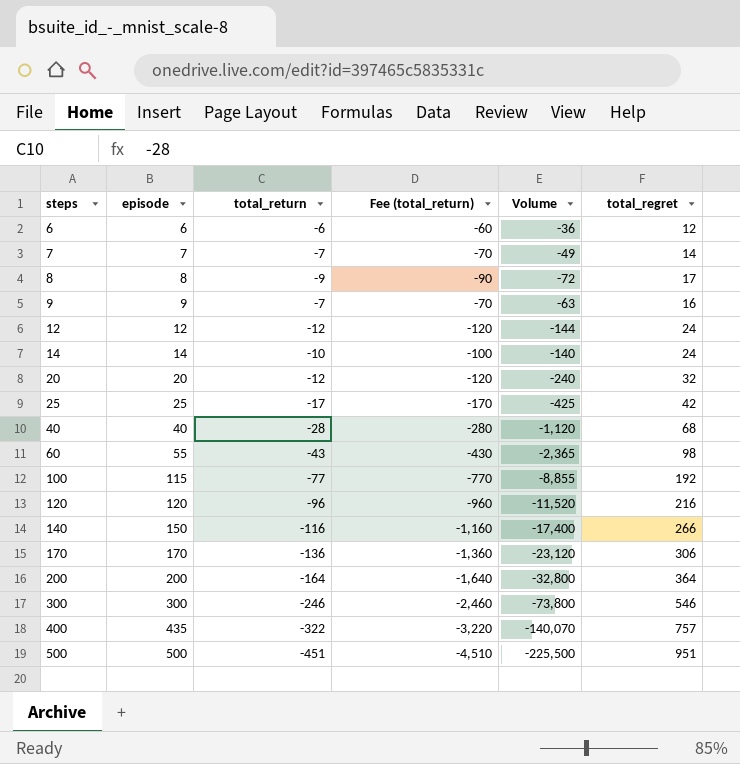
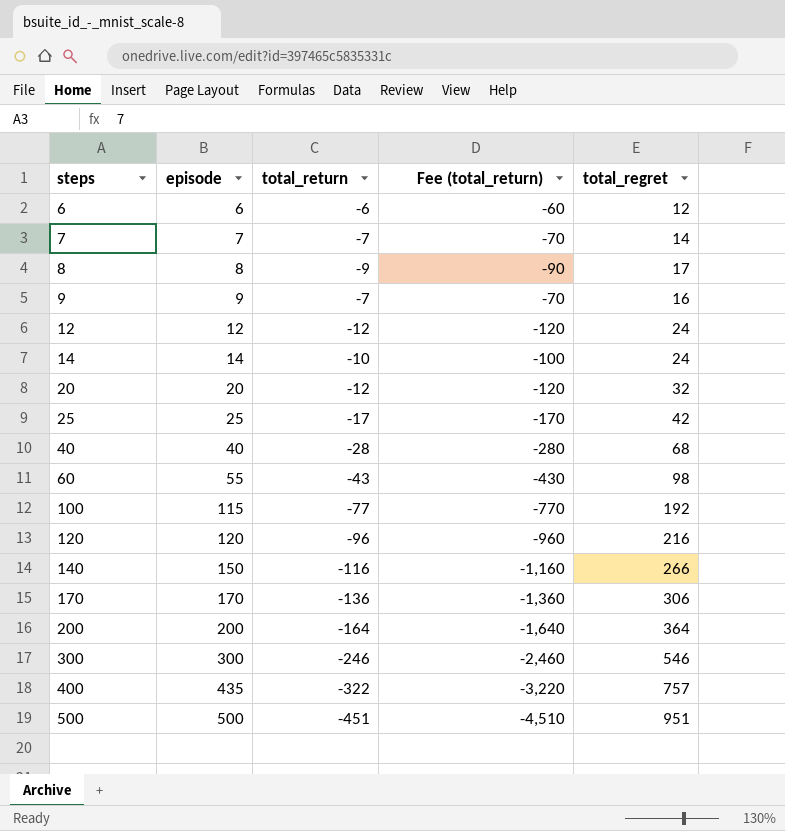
column Volume | formula: [episode] * [total_return] -> none

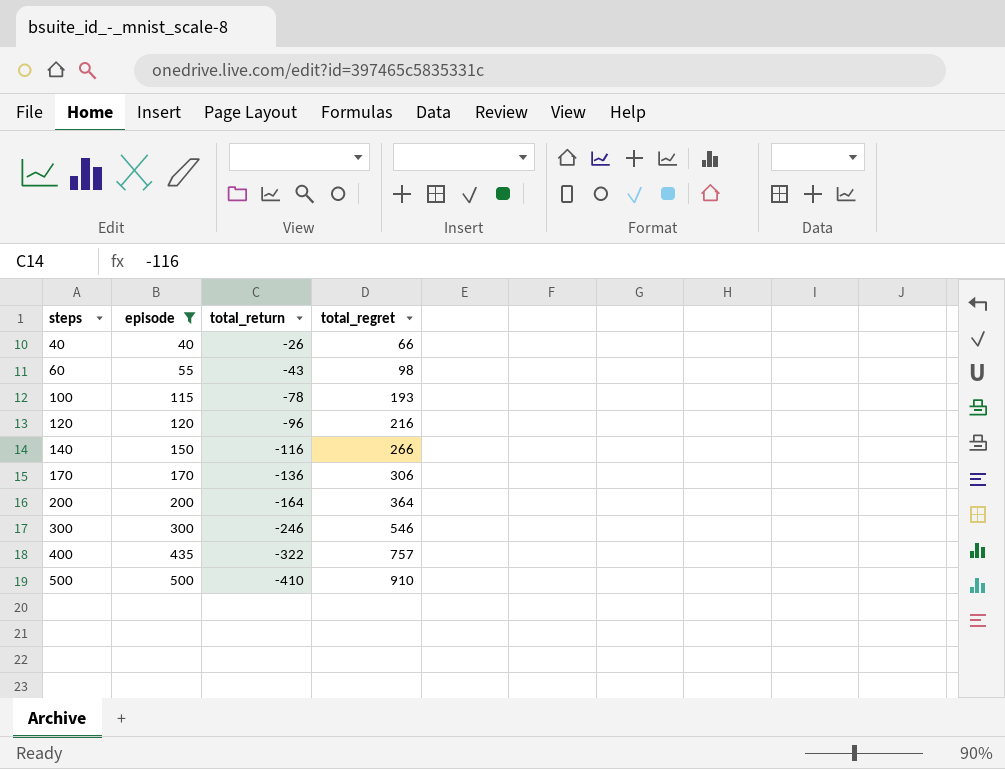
filter: none -> episode >= 40
column Fee (total_return) | formula: [total_return] * 10 -> none
40 | total_return: -28 -> -26
40 | total_regret: 68 -> 66
100 | total_return: -77 -> -78
100 | total_regret: 192 -> 193
500 | total_return: -451 -> -410
500 | total_regret: 951 -> 910

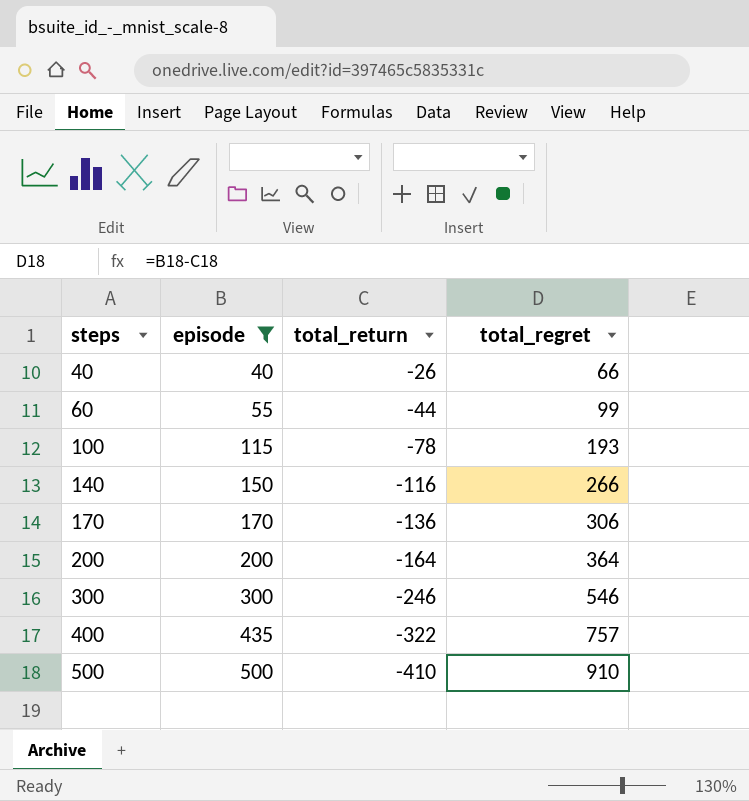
row 120: 120 | -96 | 216 -> none
60 | total_return: -43 -> -44
60 | total_regret: 98 -> 99

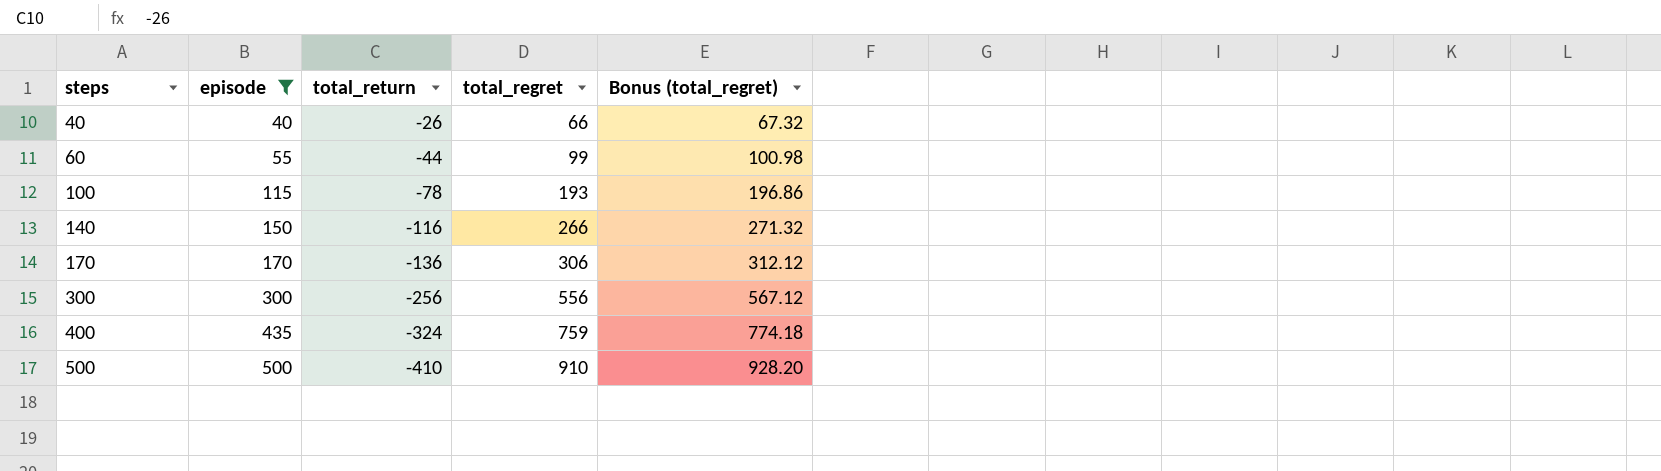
column Bonus (total_regret) | formula: none -> [total_regret] * 1.02
row 200: 200 | -164 | 364 -> none
300 | total_return: -246 -> -256
300 | total_regret: 546 -> 556
400 | total_return: -322 -> -324
400 | total_regret: 757 -> 759

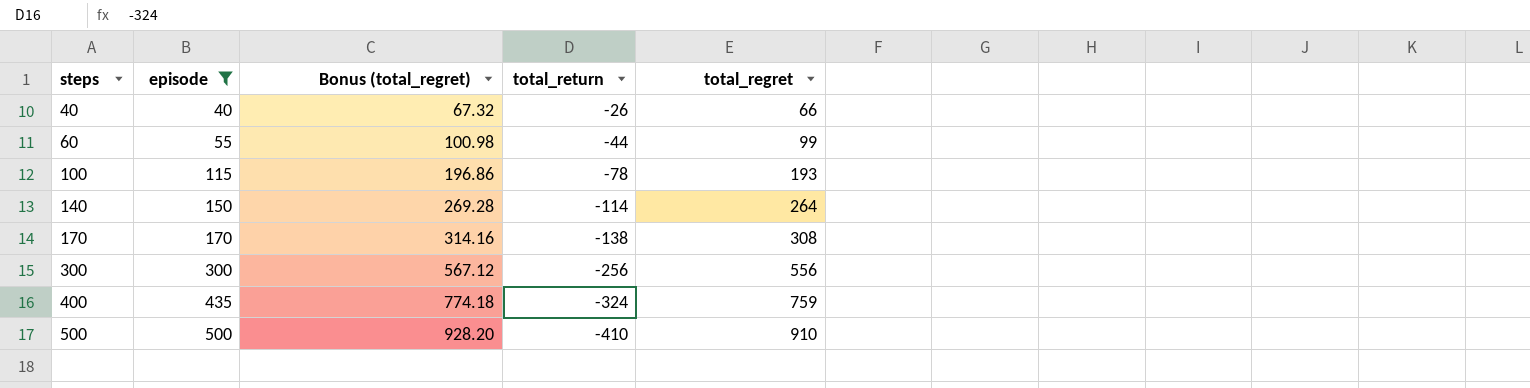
column Bonus (total_regret) | position: 5 -> 3
140 | Bonus (total_regret): 271.32 -> 269.28
140 | total_return: -116 -> -114
140 | total_regret: 266 -> 264
170 | Bonus (total_regret): 312.12 -> 314.16
170 | total_return: -136 -> -138
170 | total_regret: 306 -> 308

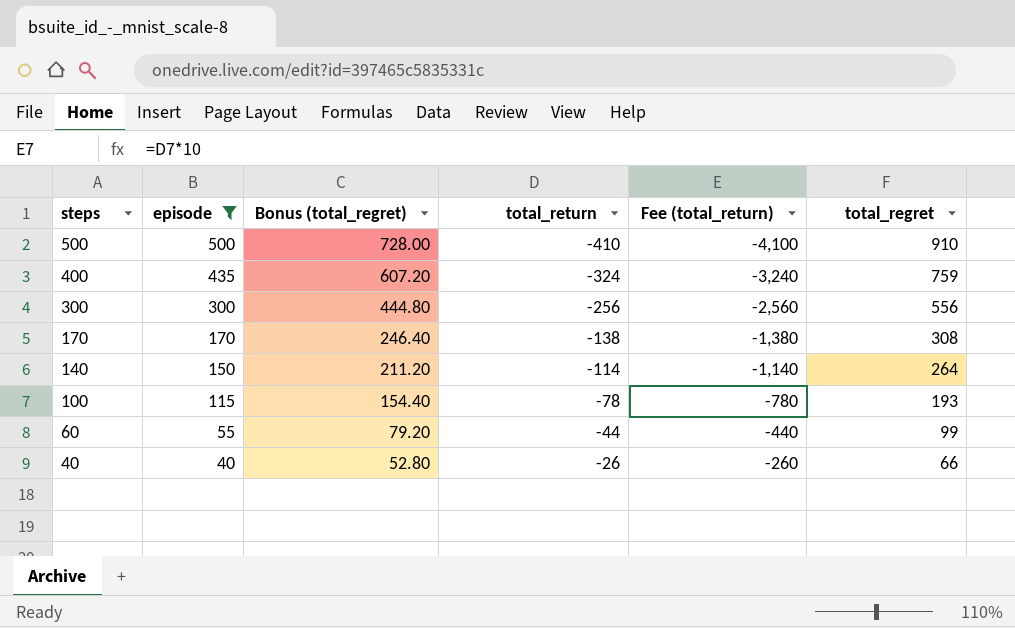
row order: steps ascending -> steps descending
column Bonus (total_regret) | formula: [total_regret] * 1.02 -> [total_regret] * 0.8
column Fee (total_return) | formula: none -> [total_return] * 10

